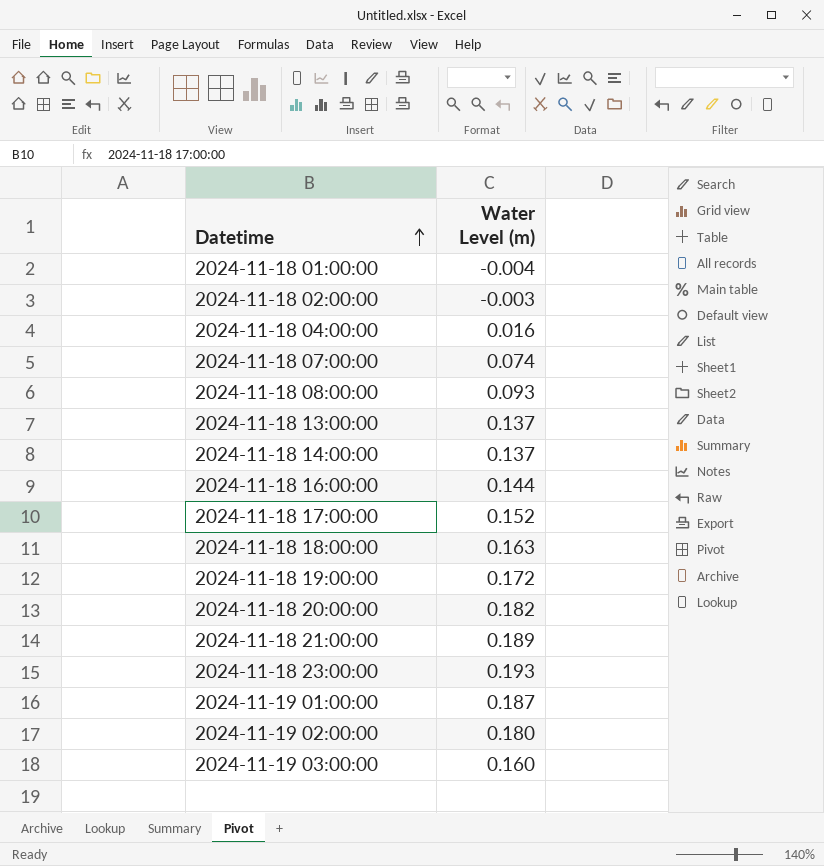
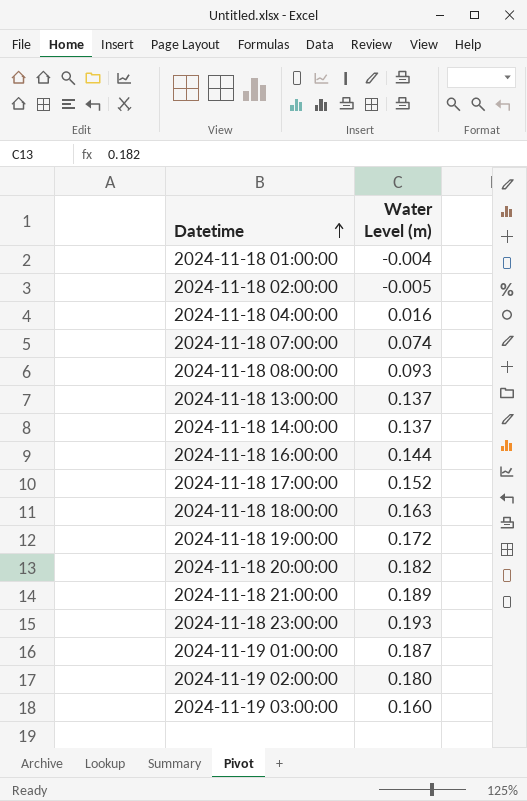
2024-11-18 02:00:00 | Water Level (m): -0.003 -> -0.005

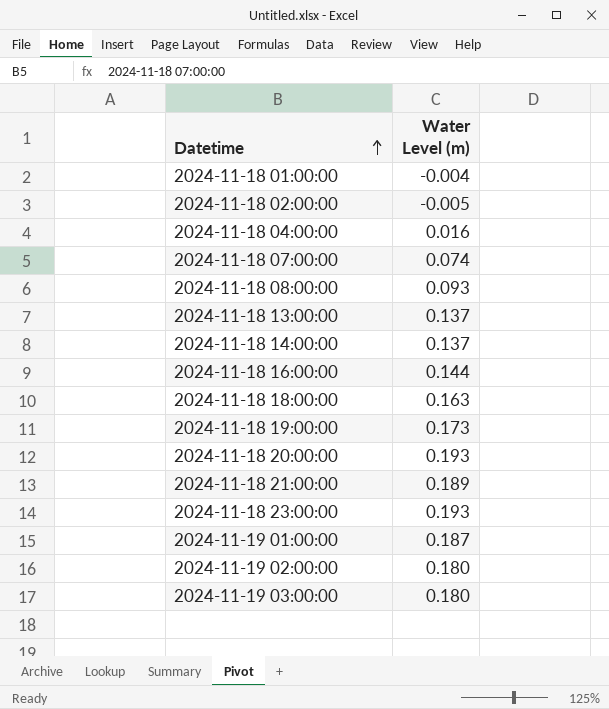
row 2024-11-18 17:00:00: 0.152 -> none
2024-11-18 19:00:00 | Water Level (m): 0.172 -> 0.173
2024-11-18 20:00:00 | Water Level (m): 0.182 -> 0.193
2024-11-19 03:00:00 | Water Level (m): 0.160 -> 0.180

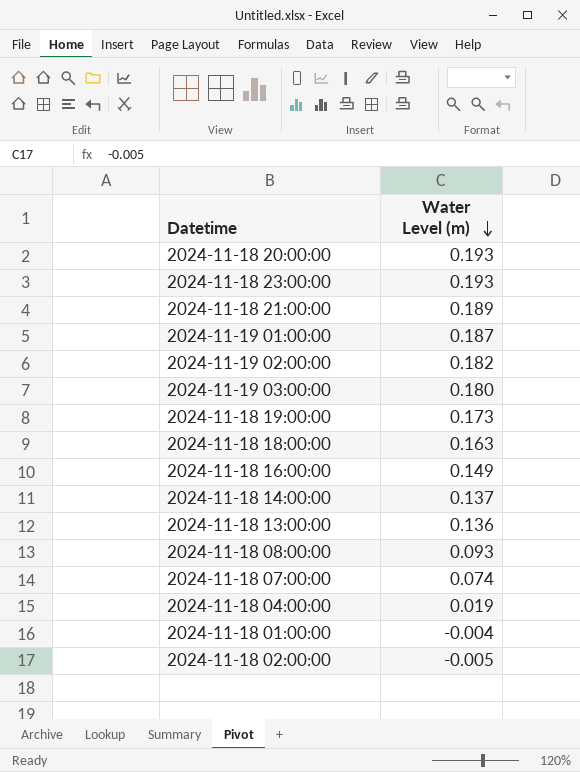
row order: Datetime ascending -> Water Level (m) descending
2024-11-19 02:00:00 | Water Level (m): 0.180 -> 0.182
2024-11-18 16:00:00 | Water Level (m): 0.144 -> 0.149
2024-11-18 13:00:00 | Water Level (m): 0.137 -> 0.136
2024-11-18 04:00:00 | Water Level (m): 0.016 -> 0.019

